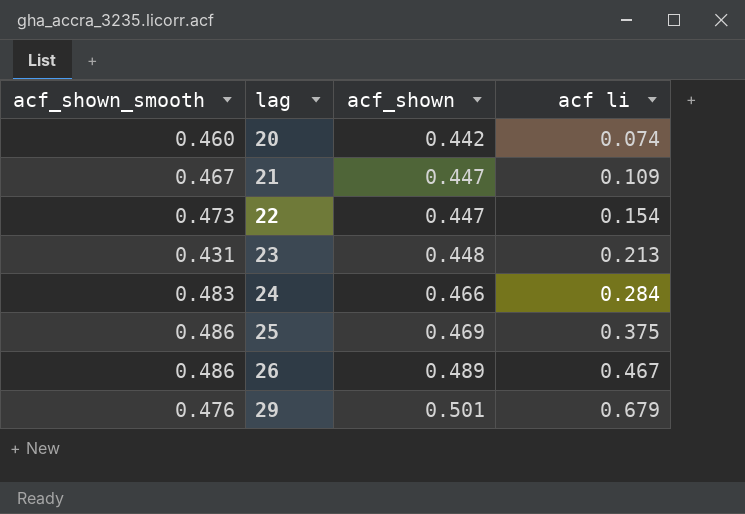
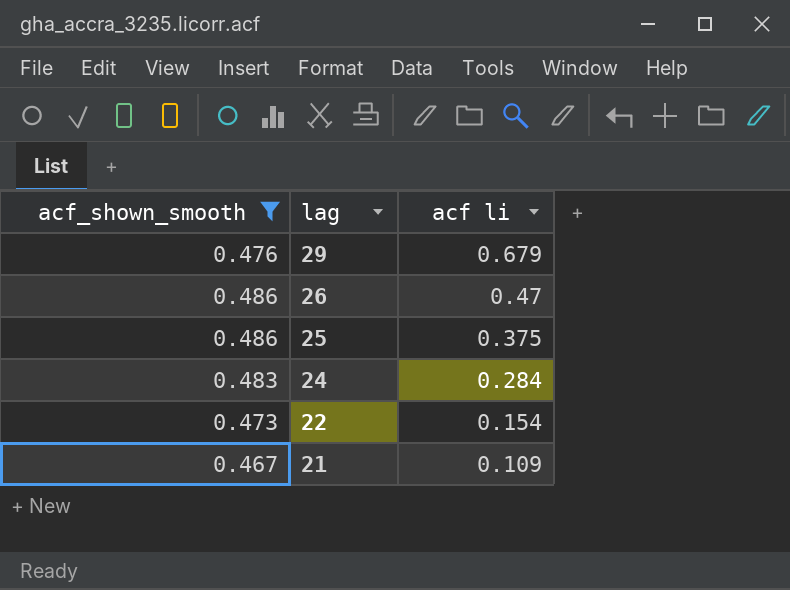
filter: none -> acf_shown_smooth >= 0.467
row order: lag ascending -> lag descending
column acf_shown | position: 3 -> none
26 | acf li: 0.467 -> 0.47

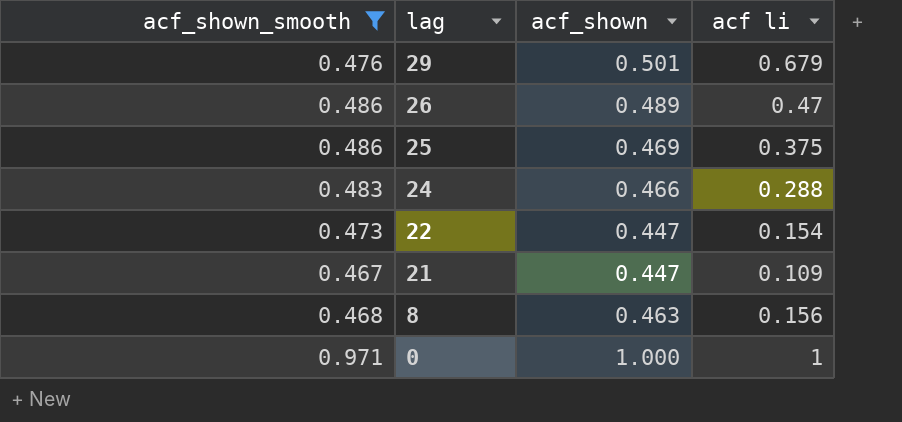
column acf_shown | position: none -> 3
24 | acf li: 0.284 -> 0.288
row 8: none -> 0.468 | 0.463 | 0.156
row 0: none -> 0.971 | 1.000 | 1

